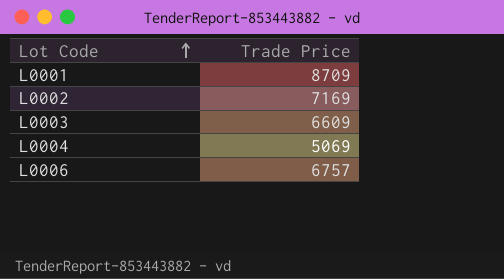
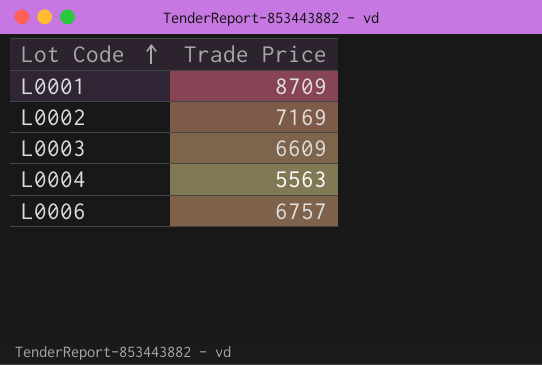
L0004 | Trade Price: 5069 -> 5563

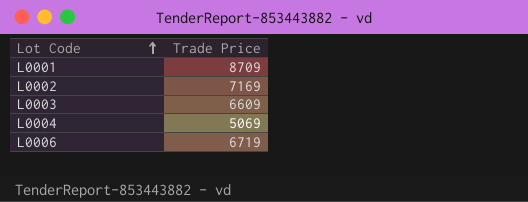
L0004 | Trade Price: 5563 -> 5069
L0006 | Trade Price: 6757 -> 6719

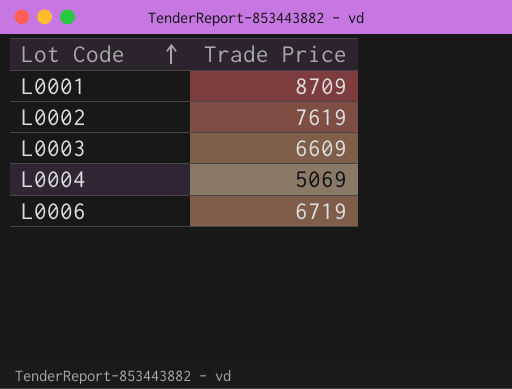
L0002 | Trade Price: 7169 -> 7619

